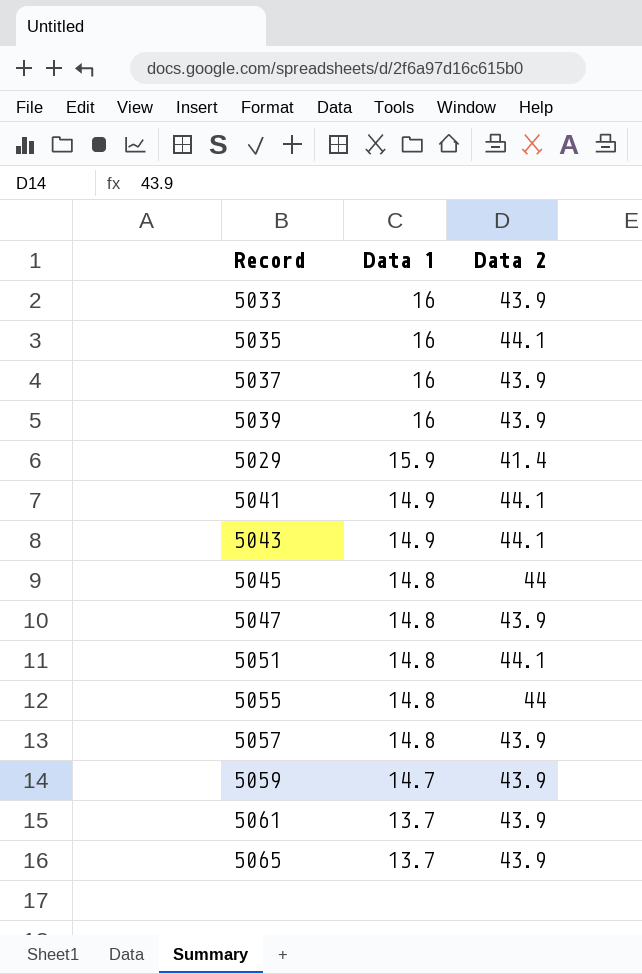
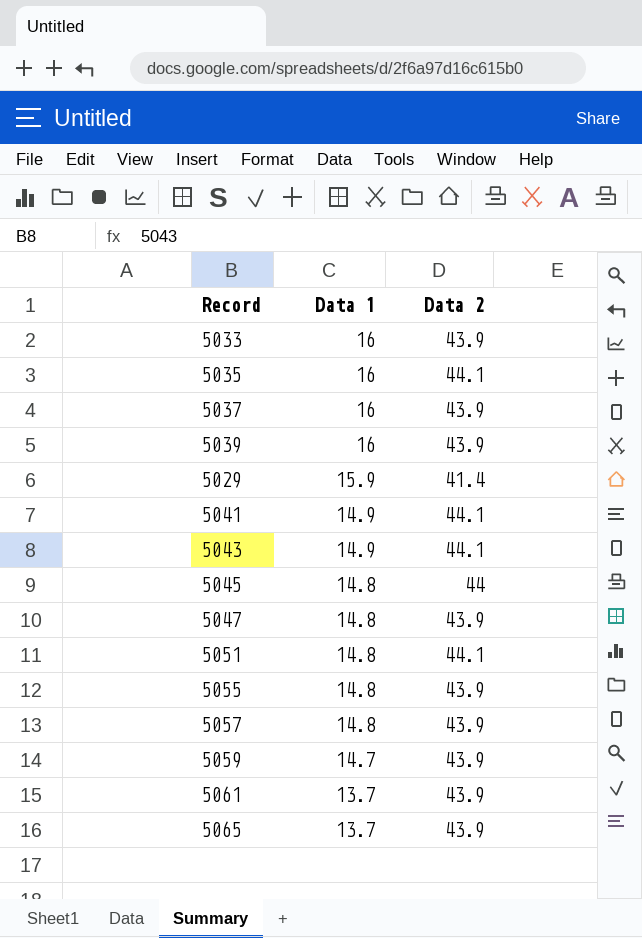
5055 | Data 2: 44 -> 43.9

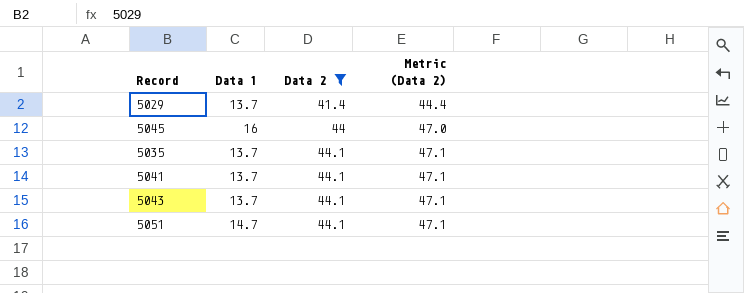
filter: none -> Data 2 != 43.9
row order: Data 1 descending -> Data 2 ascending
column Metric (Data 2) | formula: none -> [Data 2] + 3
5029 | Data 1: 15.9 -> 13.7
5045 | Data 1: 14.8 -> 16
5035 | Data 1: 16 -> 13.7
5041 | Data 1: 14.9 -> 13.7
5043 | Data 1: 14.9 -> 13.7
5051 | Data 1: 14.8 -> 14.7

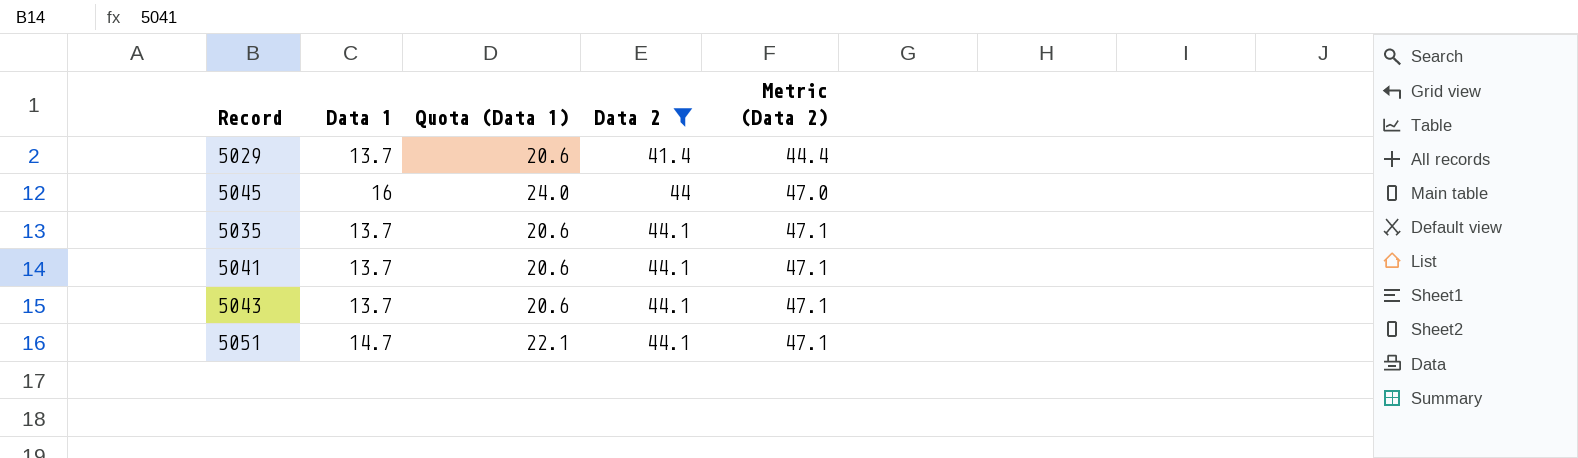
column Quota (Data 1) | formula: none -> [Data 1] * 1.5

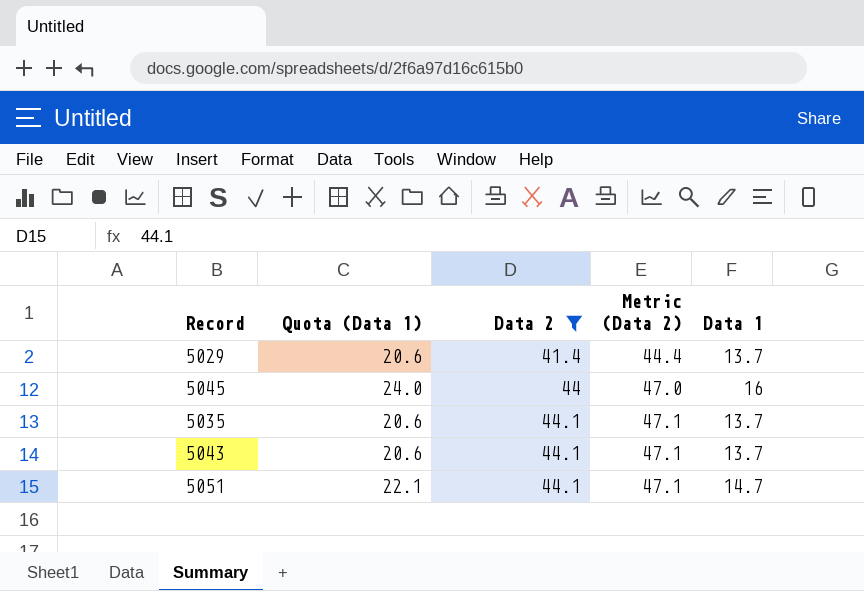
column Data 1 | position: 2 -> 5
row 5041: 13.7 | 20.6 | 44.1 | 47.1 -> none

